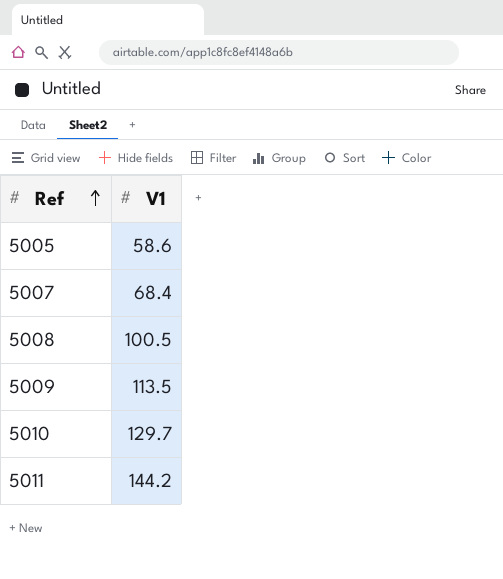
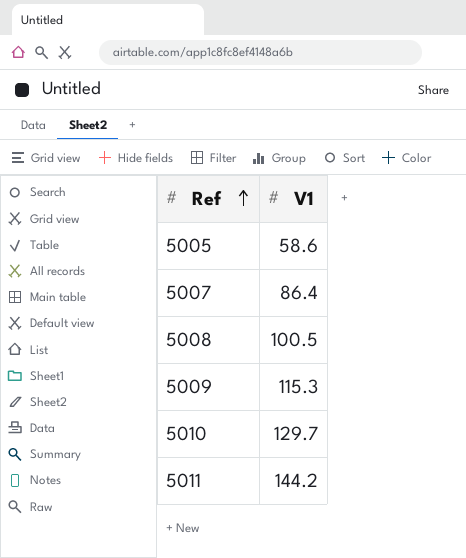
5007 | V1: 68.4 -> 86.4
5009 | V1: 113.5 -> 115.3

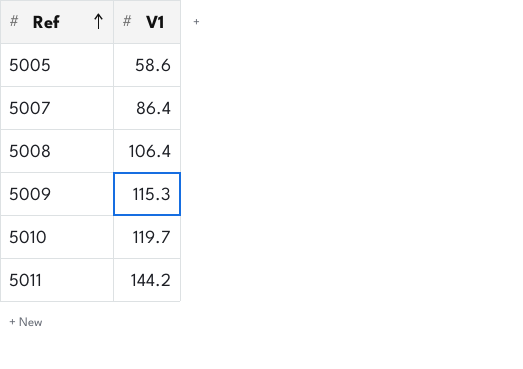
5008 | V1: 100.5 -> 106.4
5010 | V1: 129.7 -> 119.7

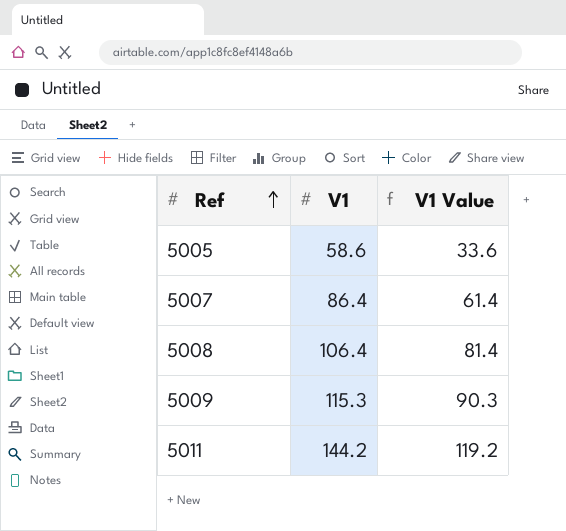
column V1 Value | formula: none -> [V1] - 25
row 5010: 119.7 -> none

